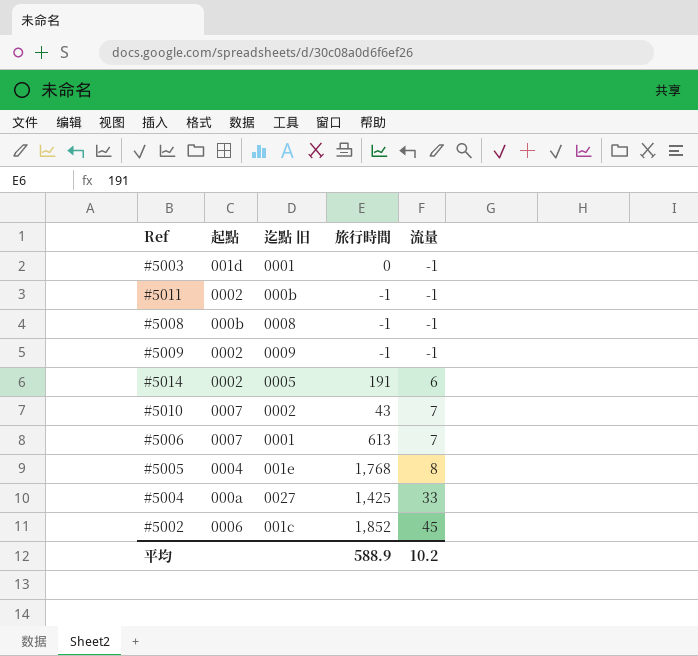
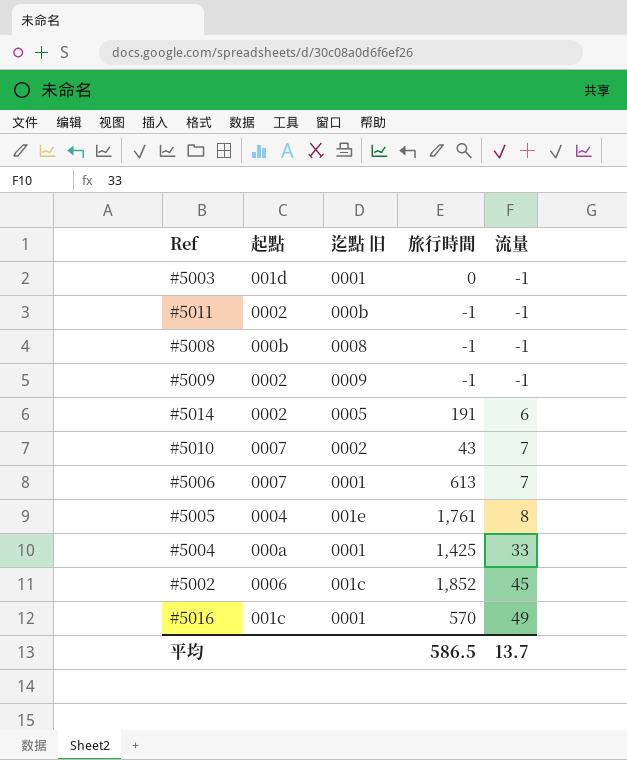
#5005 | 旅行時間: 1,768 -> 1,761
#5004 | 迄點 旧: 0027 -> 0001
row #5016: none -> 001c | 0001 | 570 | 49
平均 | 旅行時間: 588.9 -> 586.5
平均 | 流量: 10.2 -> 13.7

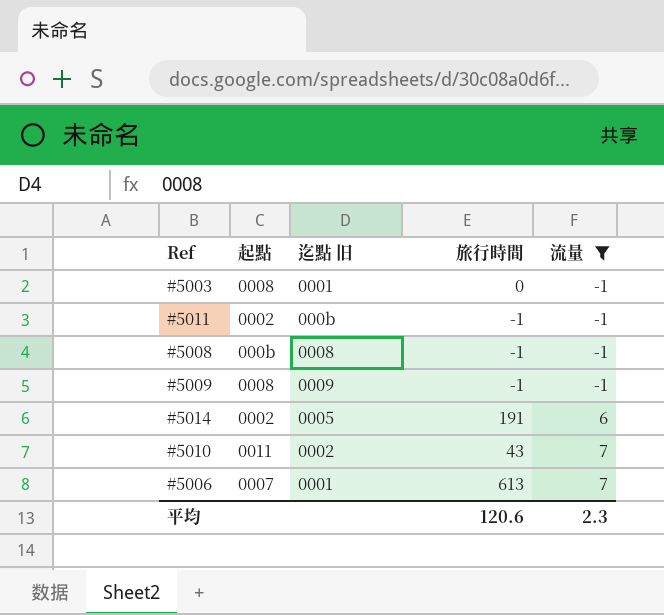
filter: none -> 流量 <= 7
#5003 | 起點: 001d -> 0008
#5009 | 起點: 0002 -> 0008
#5010 | 起點: 0007 -> 0011
平均 | 旅行時間: 586.5 -> 120.6
平均 | 流量: 13.7 -> 2.3

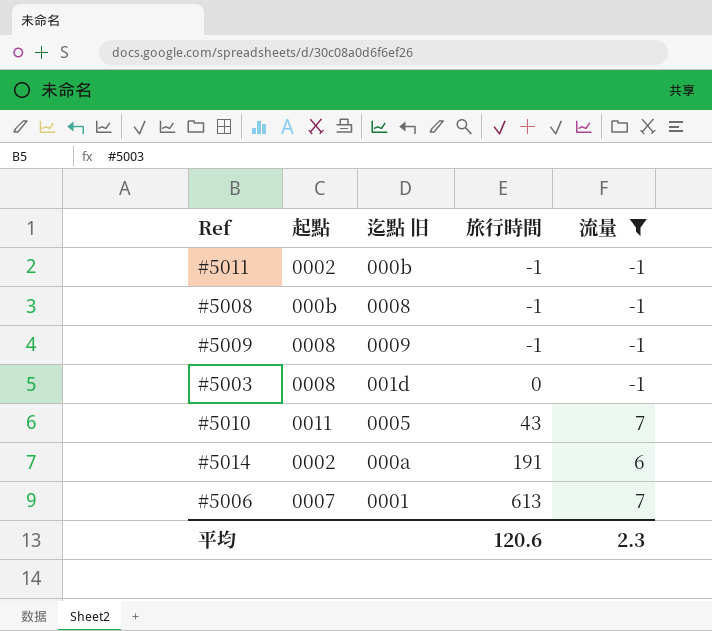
row order: 流量 ascending -> 旅行時間 ascending
#5003 | 迄點 旧: 0001 -> 001d
#5010 | 迄點 旧: 0002 -> 0005
#5014 | 迄點 旧: 0005 -> 000a

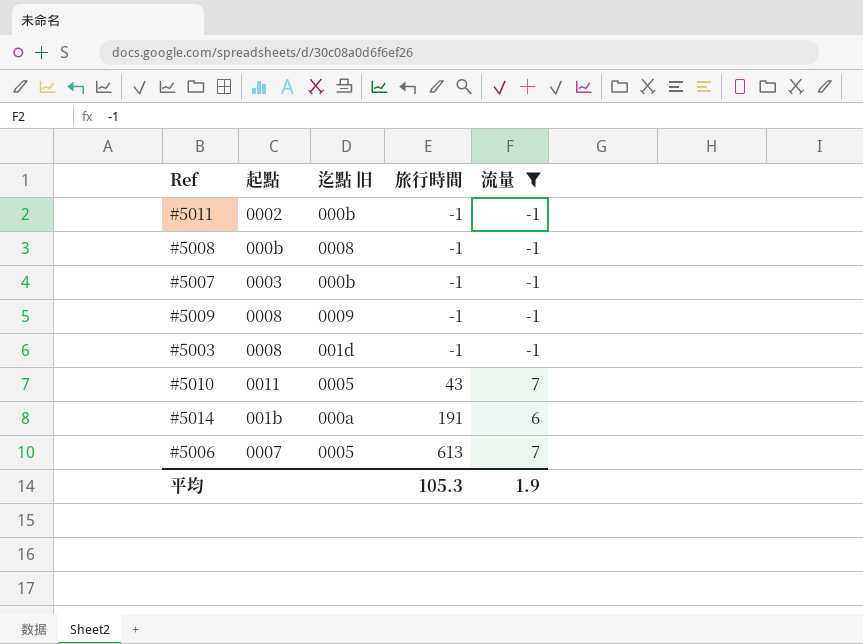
row #5007: none -> 0003 | 000b | -1 | -1
#5003 | 旅行時間: 0 -> -1
#5014 | 起點: 0002 -> 001b
#5006 | 迄點 旧: 0001 -> 0005
平均 | 旅行時間: 120.6 -> 105.3
平均 | 流量: 2.3 -> 1.9

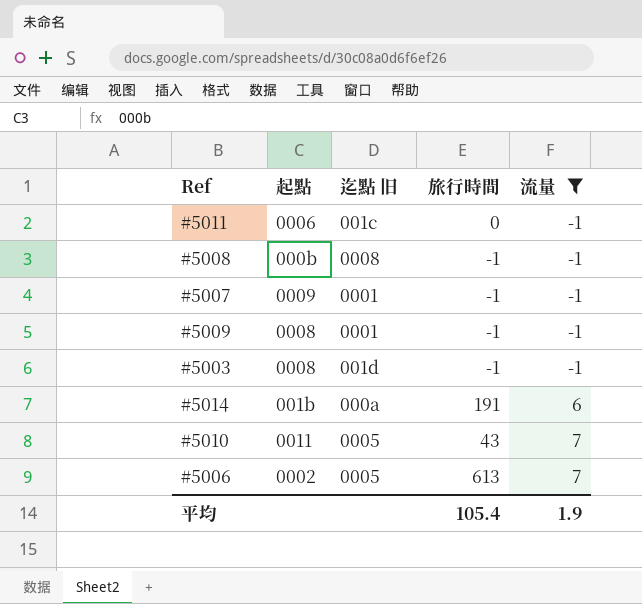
row order: 旅行時間 ascending -> 流量 ascending
#5011 | 起點: 0002 -> 0006
#5011 | 迄點 旧: 000b -> 001c
#5011 | 旅行時間: -1 -> 0
#5007 | 起點: 0003 -> 0009
#5007 | 迄點 旧: 000b -> 0001
#5009 | 迄點 旧: 0009 -> 0001
#5006 | 起點: 0007 -> 0002
平均 | 旅行時間: 105.3 -> 105.4

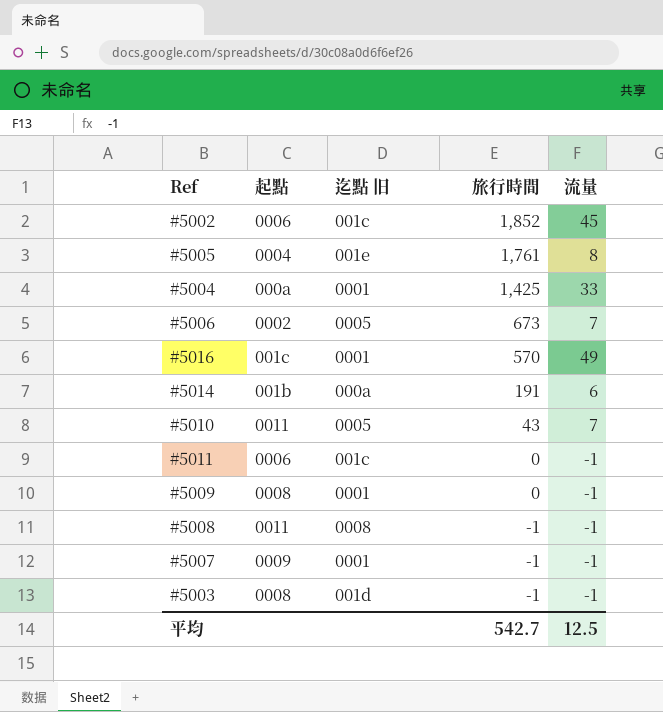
filter: 流量 <= 7 -> none
row order: 流量 ascending -> 旅行時間 descending
#5006 | 旅行時間: 613 -> 673
#5009 | 旅行時間: -1 -> 0
#5008 | 起點: 000b -> 0011
平均 | 旅行時間: 105.4 -> 542.7
平均 | 流量: 1.9 -> 12.5

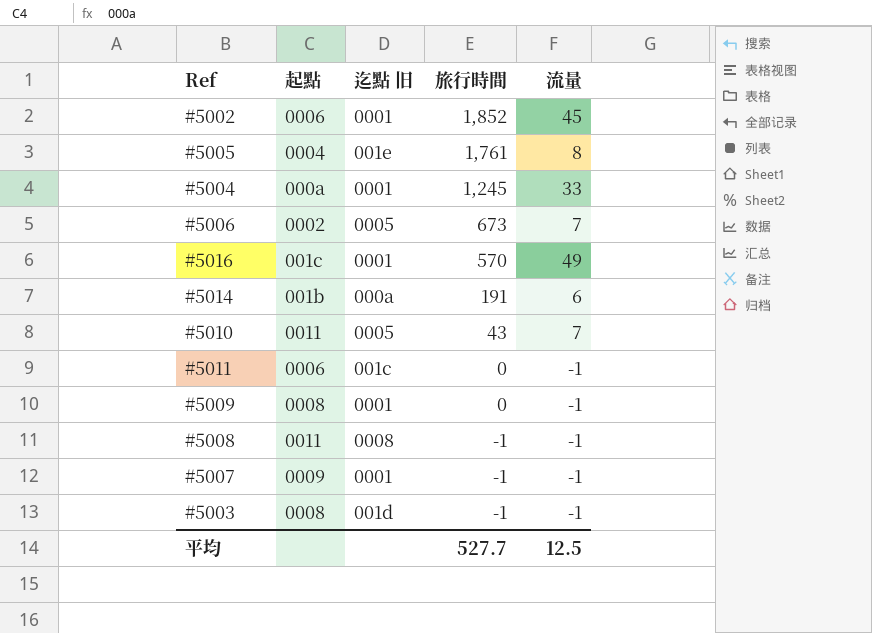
#5002 | 迄點 旧: 001c -> 0001
#5004 | 旅行時間: 1,425 -> 1,245
平均 | 旅行時間: 542.7 -> 527.7

